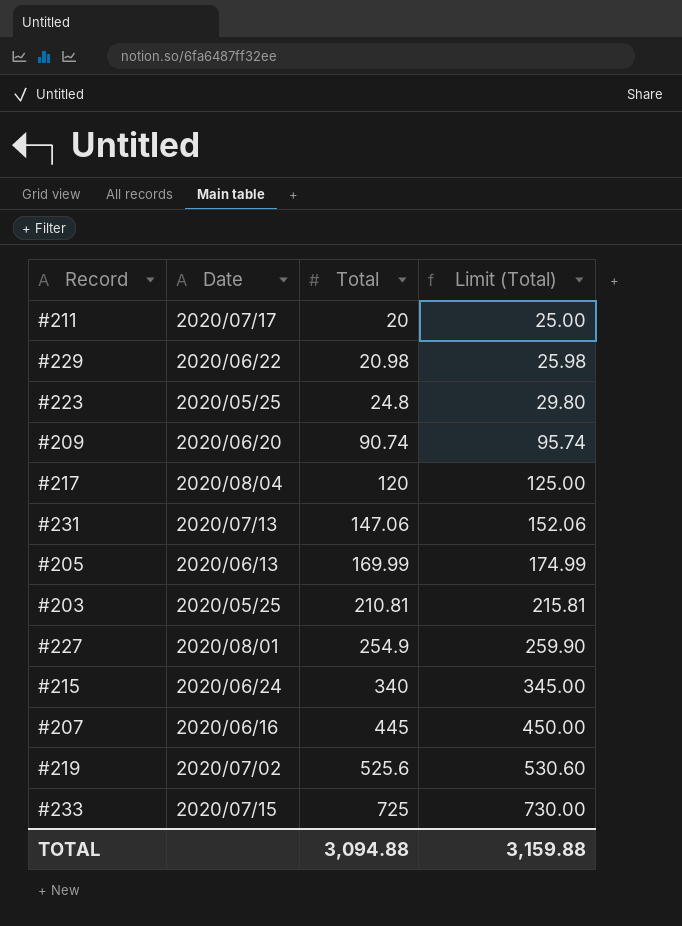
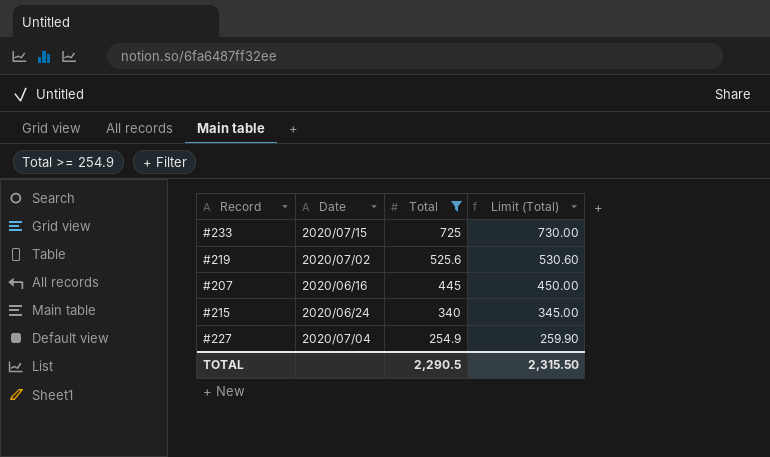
filter: none -> Total >= 254.9
row order: Total ascending -> Total descending
#227 | Date: 2020/08/01 -> 2020/07/04
TOTAL | Total: 3,094.88 -> 2,290.5
TOTAL | Limit (Total): 3,159.88 -> 2,315.50

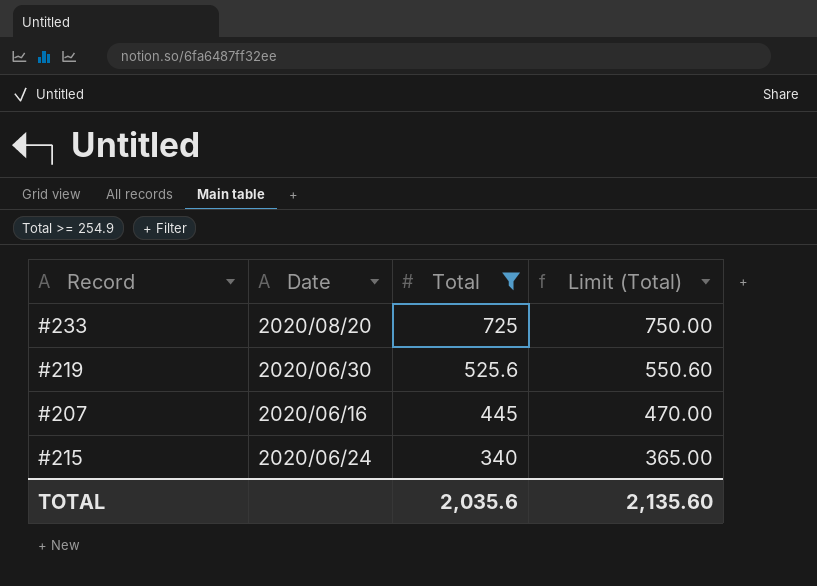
column Limit (Total) | formula: [Total] + 5 -> [Total] + 25
row #227: 2020/07/04 | 254.9 | 259.90 -> none
#233 | Date: 2020/07/15 -> 2020/08/20
#219 | Date: 2020/07/02 -> 2020/06/30
TOTAL | Total: 2,290.5 -> 2,035.6
TOTAL | Limit (Total): 2,315.50 -> 2,135.60

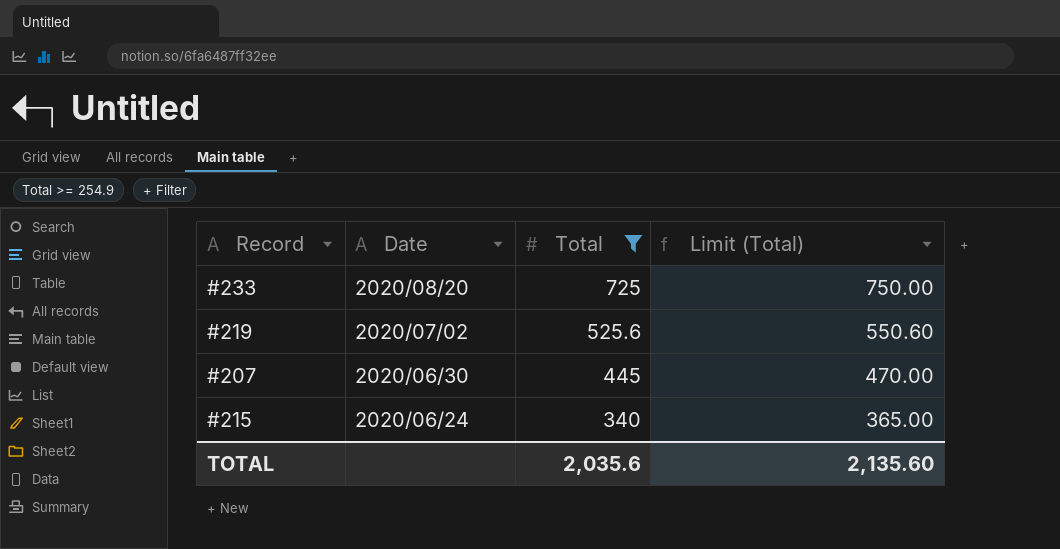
#219 | Date: 2020/06/30 -> 2020/07/02
#207 | Date: 2020/06/16 -> 2020/06/30

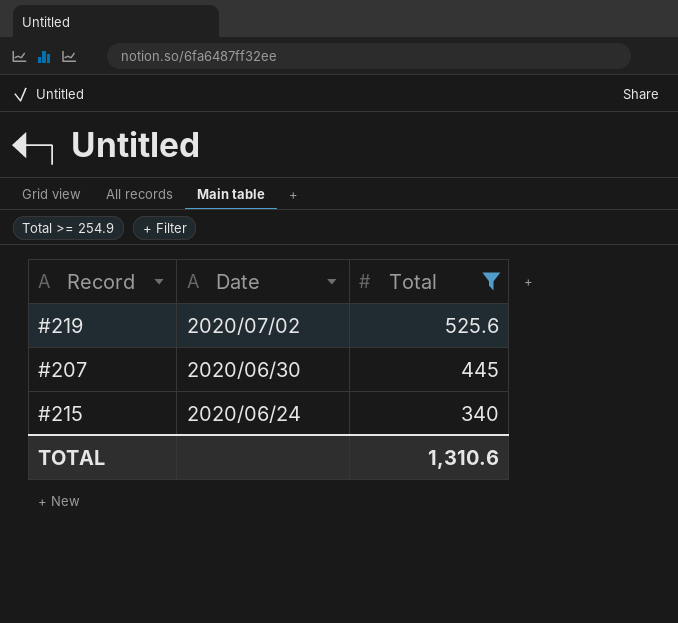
column Limit (Total) | formula: [Total] + 25 -> none
row #233: 2020/08/20 | 725 | 750.00 -> none
TOTAL | Total: 2,035.6 -> 1,310.6

